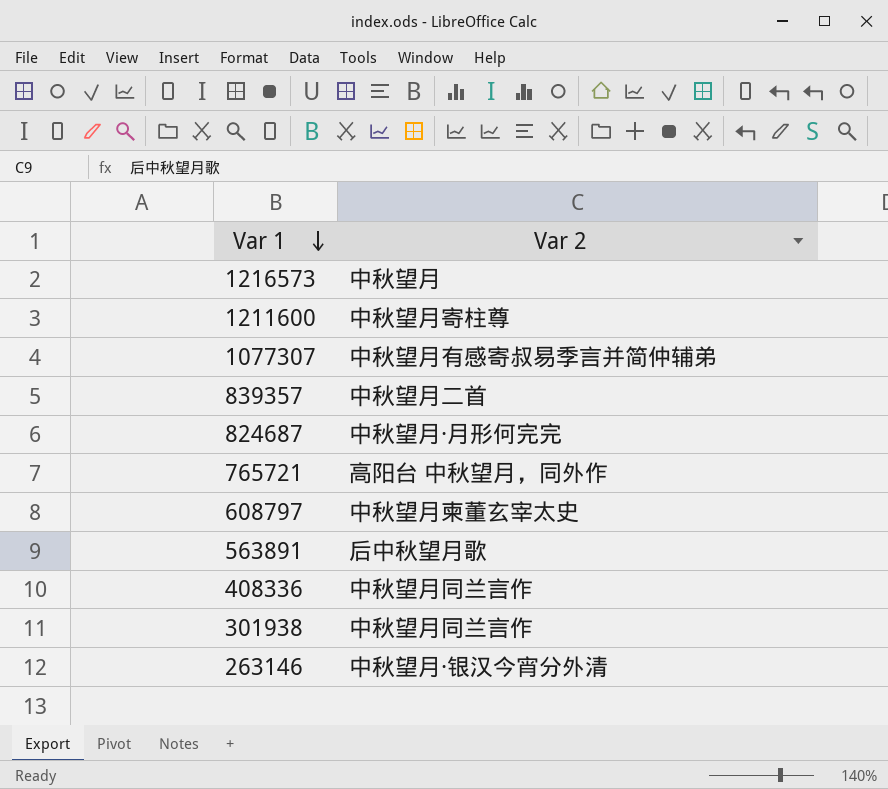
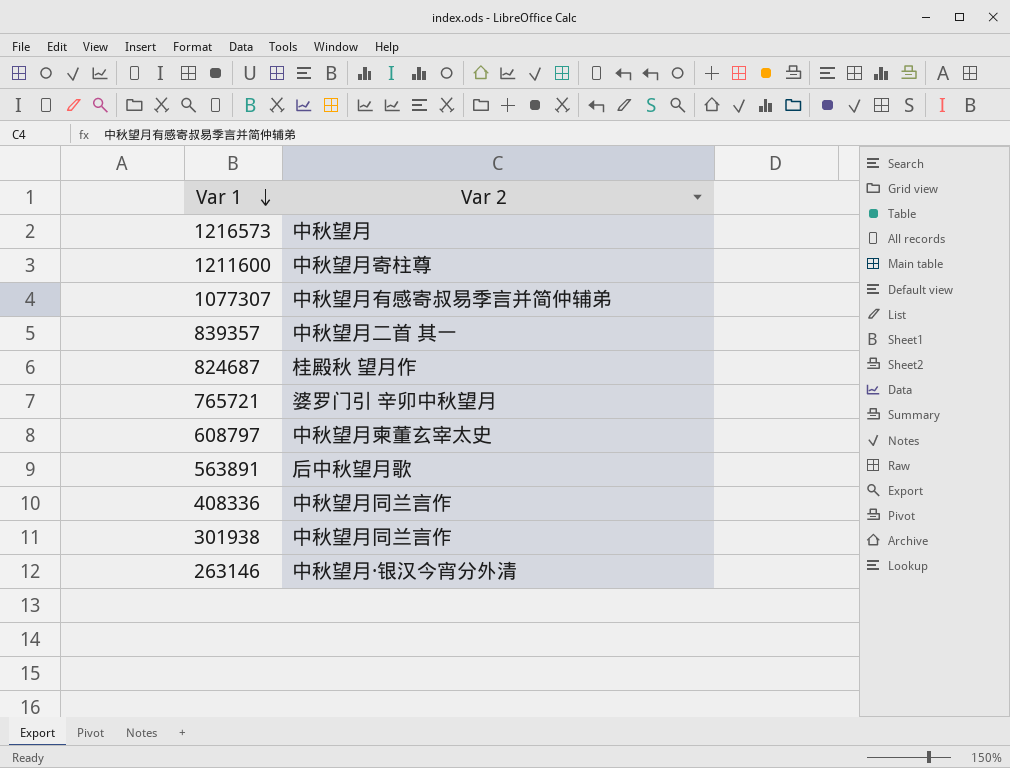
839357 | Var 2: 中秋望月二首 -> 中秋望月二首 其一
824687 | Var 2: 中秋望月·月形何完完 -> 桂殿秋 望月作
765721 | Var 2: 高阳台 中秋望月，同外作 -> 婆罗门引 辛卯中秋望月

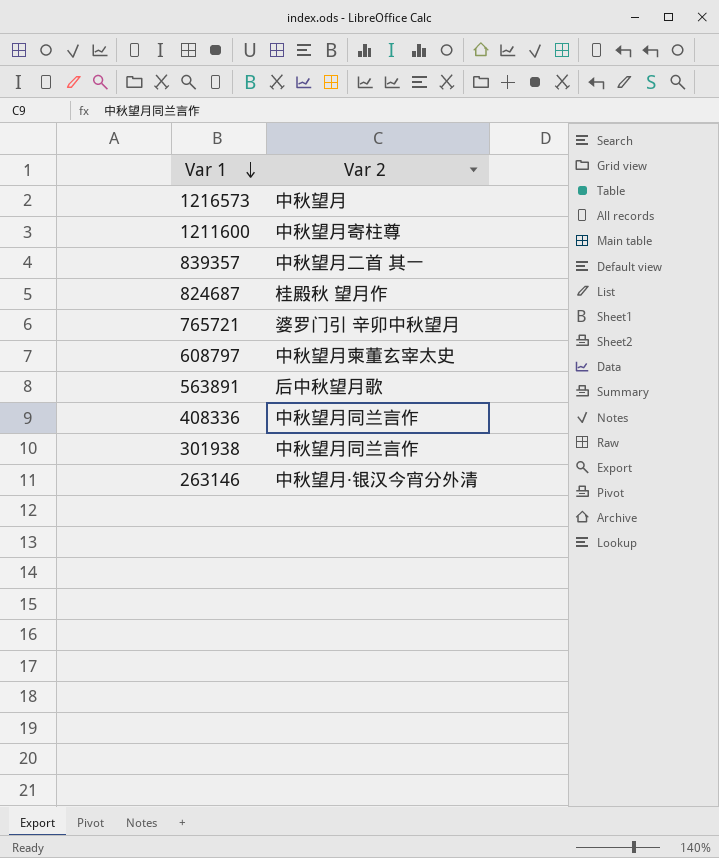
row 1077307: 中秋望月有感寄叔易季言并简仲辅弟 -> none

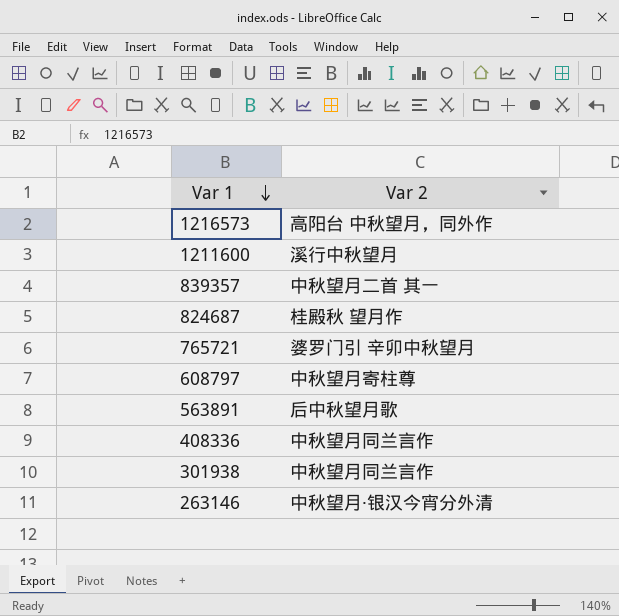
1216573 | Var 2: 中秋望月 -> 高阳台 中秋望月，同外作
1211600 | Var 2: 中秋望月寄柱尊 -> 溪行中秋望月
608797 | Var 2: 中秋望月柬董玄宰太史 -> 中秋望月寄柱尊

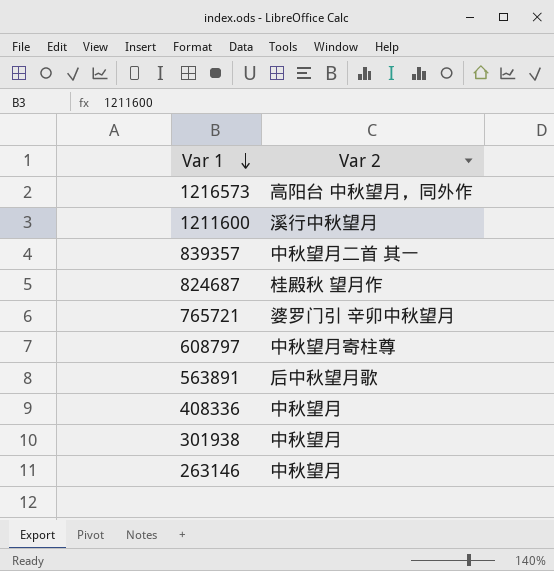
408336 | Var 2: 中秋望月同兰言作 -> 中秋望月
301938 | Var 2: 中秋望月同兰言作 -> 中秋望月
263146 | Var 2: 中秋望月·银汉今宵分外清 -> 中秋望月

